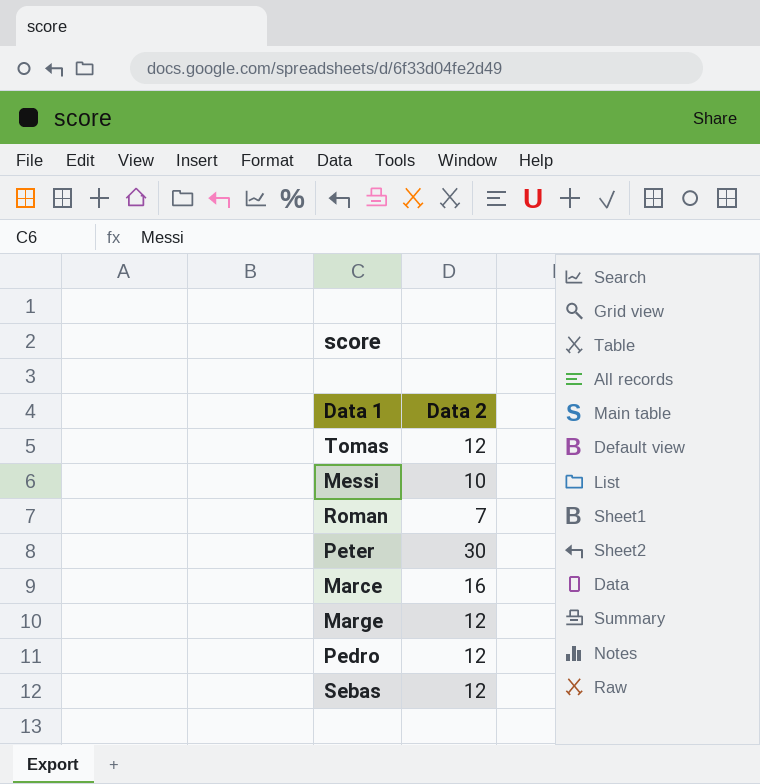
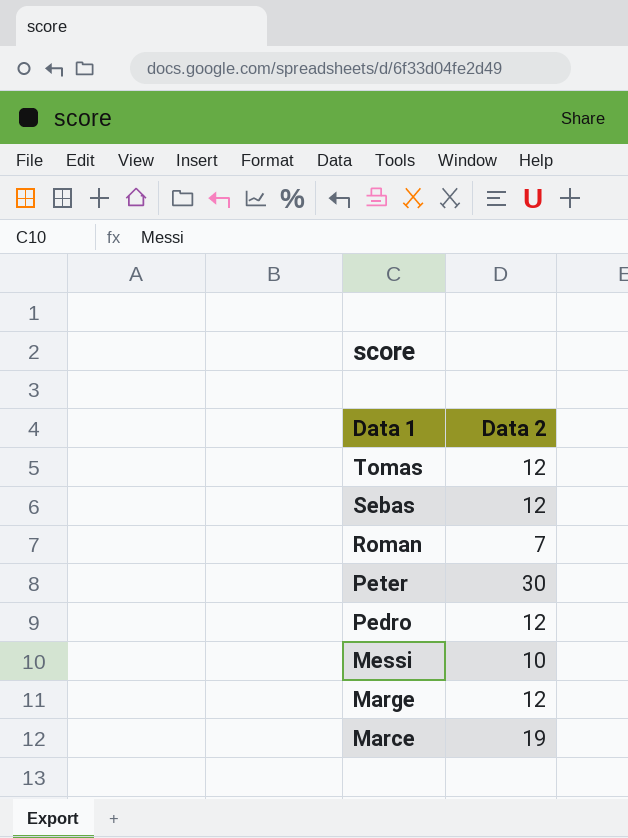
row order: none -> Data 1 descending
Marce | Data 2: 16 -> 19

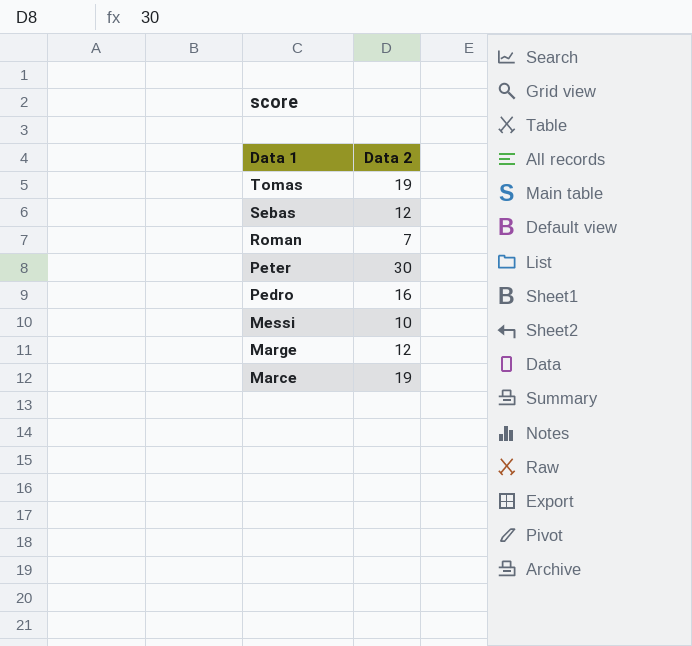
Tomas | Data 2: 12 -> 19
Pedro | Data 2: 12 -> 16

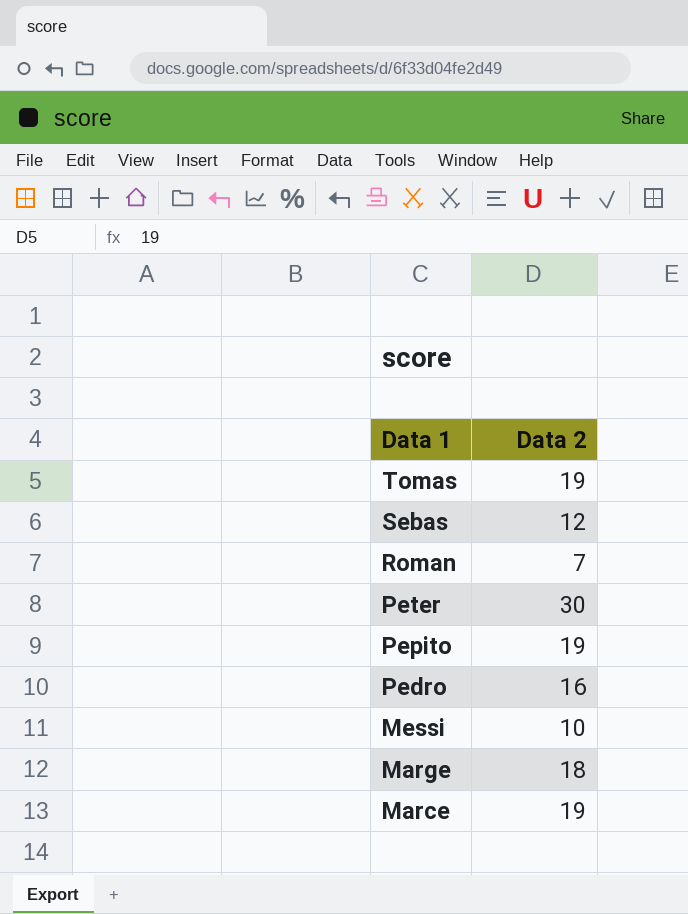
row Pepito: none -> 19
Marge | Data 2: 12 -> 18

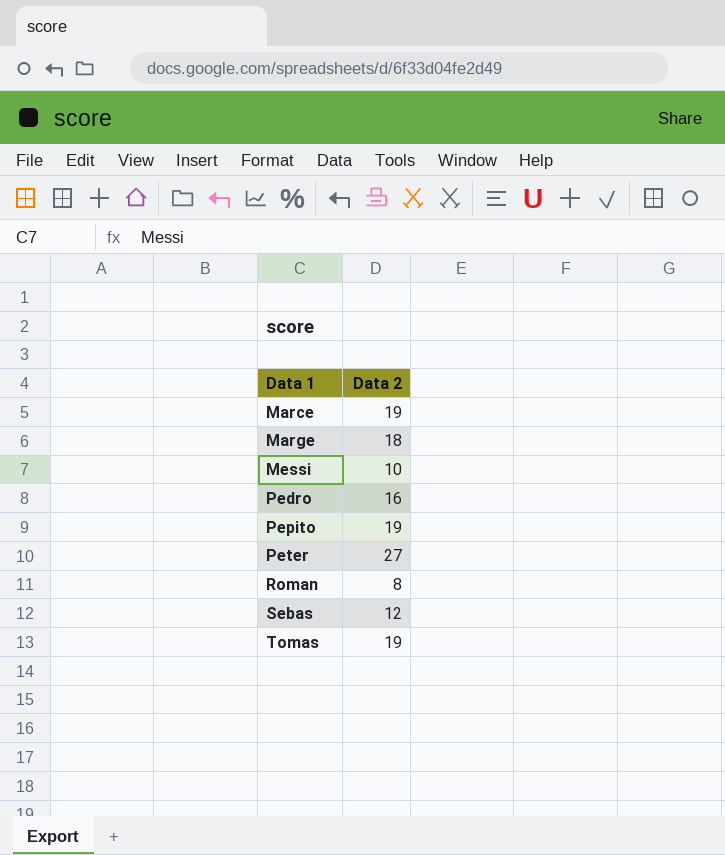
row order: Data 1 descending -> Data 1 ascending
Peter | Data 2: 30 -> 27
Roman | Data 2: 7 -> 8

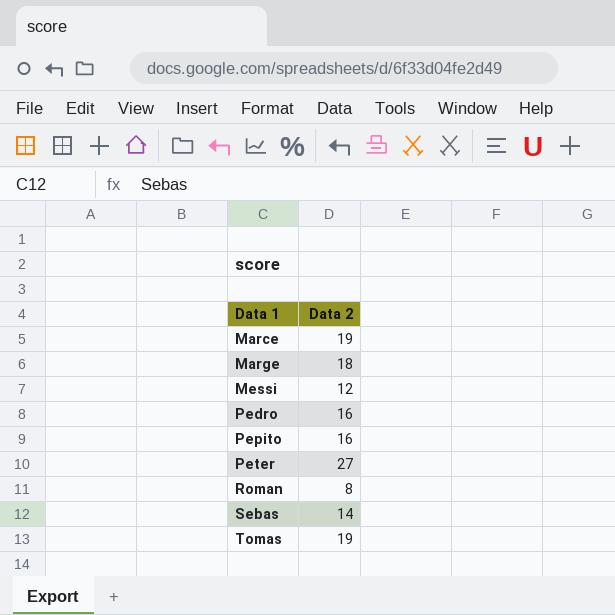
Messi | Data 2: 10 -> 12
Pepito | Data 2: 19 -> 16
Sebas | Data 2: 12 -> 14

